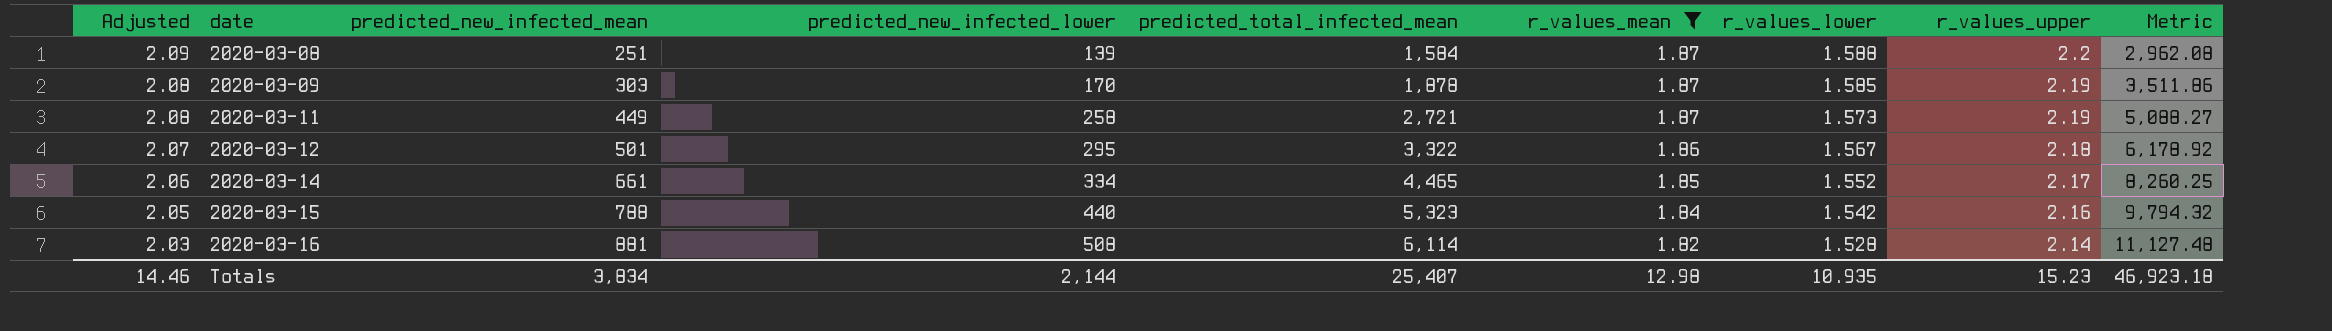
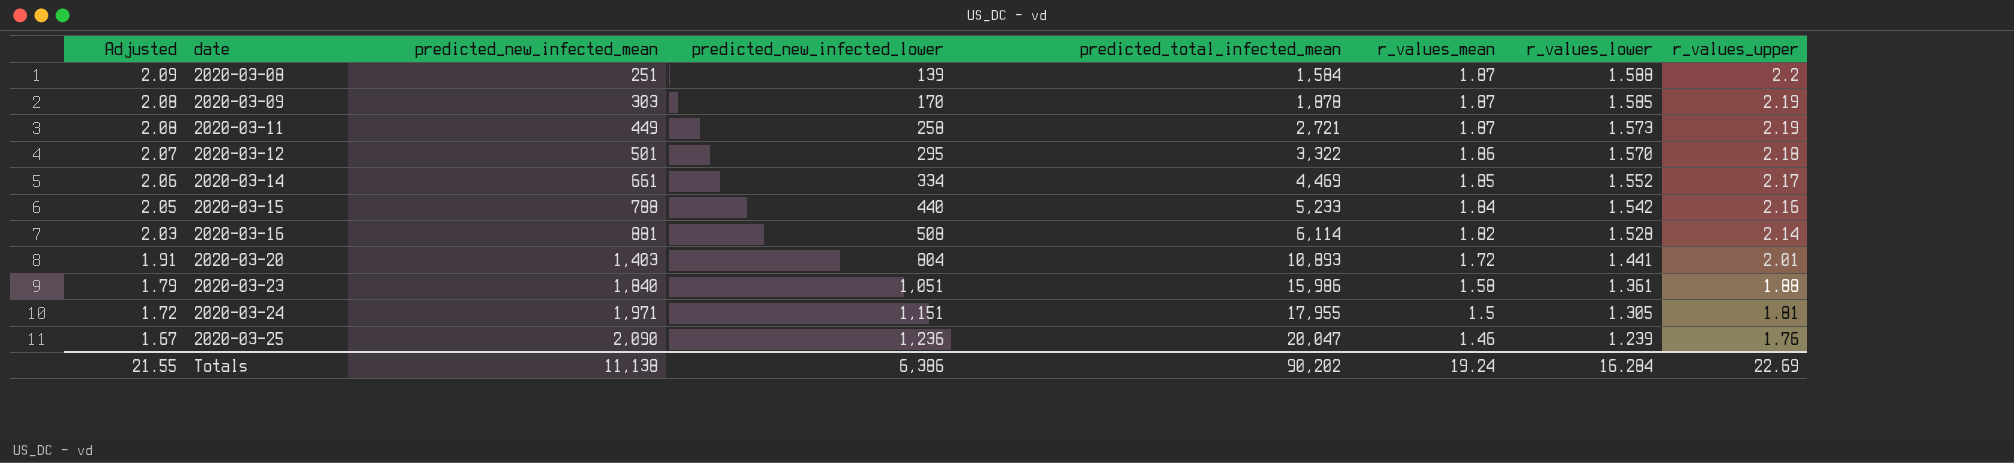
filter: r_values_mean >= 1.82 -> none
column Metric | formula: [predicted_total_infected_mean] * [r_values_mean] -> none
2020-03-12 | r_values_lower: 1.567 -> 1.570
2020-03-14 | predicted_total_infected_mean: 4,465 -> 4,469
2020-03-15 | predicted_total_infected_mean: 5,323 -> 5,233
Totals | Adjusted: 14.46 -> 21.55
Totals | predicted_new_infected_mean: 3,834 -> 11,138
Totals | predicted_new_infected_lower: 2,144 -> 6,386
Totals | predicted_total_infected_mean: 25,407 -> 90,202
Totals | r_values_mean: 12.98 -> 19.24
Totals | r_values_lower: 10.935 -> 16.284
Totals | r_values_upper: 15.23 -> 22.69

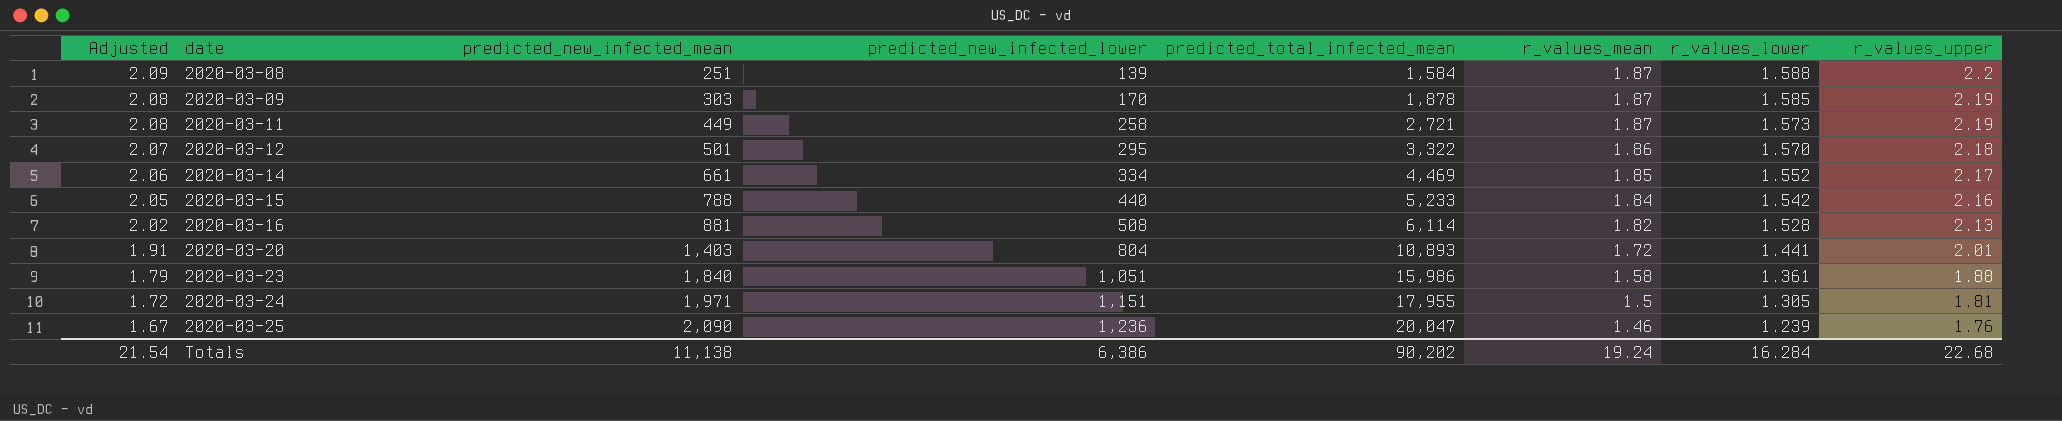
2020-03-16 | Adjusted: 2.03 -> 2.02
2020-03-16 | r_values_upper: 2.14 -> 2.13
Totals | Adjusted: 21.55 -> 21.54
Totals | r_values_upper: 22.69 -> 22.68

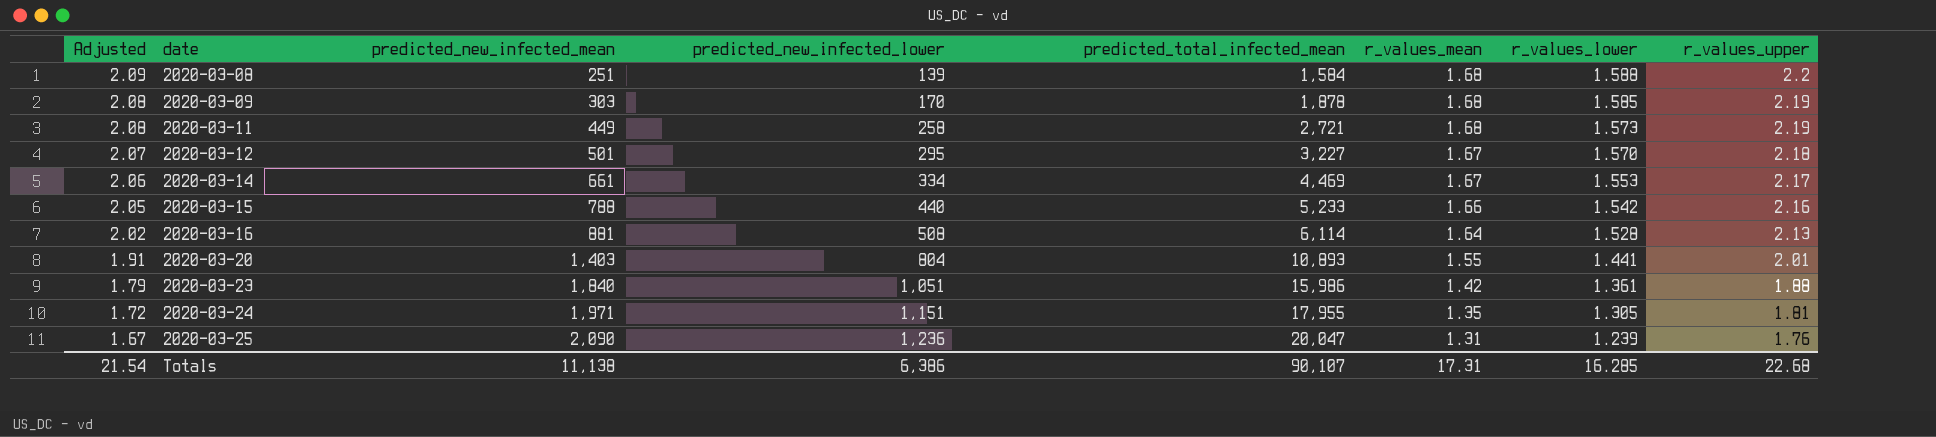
2020-03-08 | r_values_mean: 1.87 -> 1.68
2020-03-09 | r_values_mean: 1.87 -> 1.68
2020-03-11 | r_values_mean: 1.87 -> 1.68
2020-03-12 | predicted_total_infected_mean: 3,322 -> 3,227
2020-03-12 | r_values_mean: 1.86 -> 1.67
2020-03-14 | r_values_mean: 1.85 -> 1.67
2020-03-14 | r_values_lower: 1.552 -> 1.553
2020-03-15 | r_values_mean: 1.84 -> 1.66
2020-03-16 | r_values_mean: 1.82 -> 1.64
2020-03-20 | r_values_mean: 1.72 -> 1.55
2020-03-23 | r_values_mean: 1.58 -> 1.42
2020-03-24 | r_values_mean: 1.5 -> 1.35
2020-03-25 | r_values_mean: 1.46 -> 1.31
Totals | predicted_total_infected_mean: 90,202 -> 90,107
Totals | r_values_mean: 19.24 -> 17.31
Totals | r_values_lower: 16.284 -> 16.285

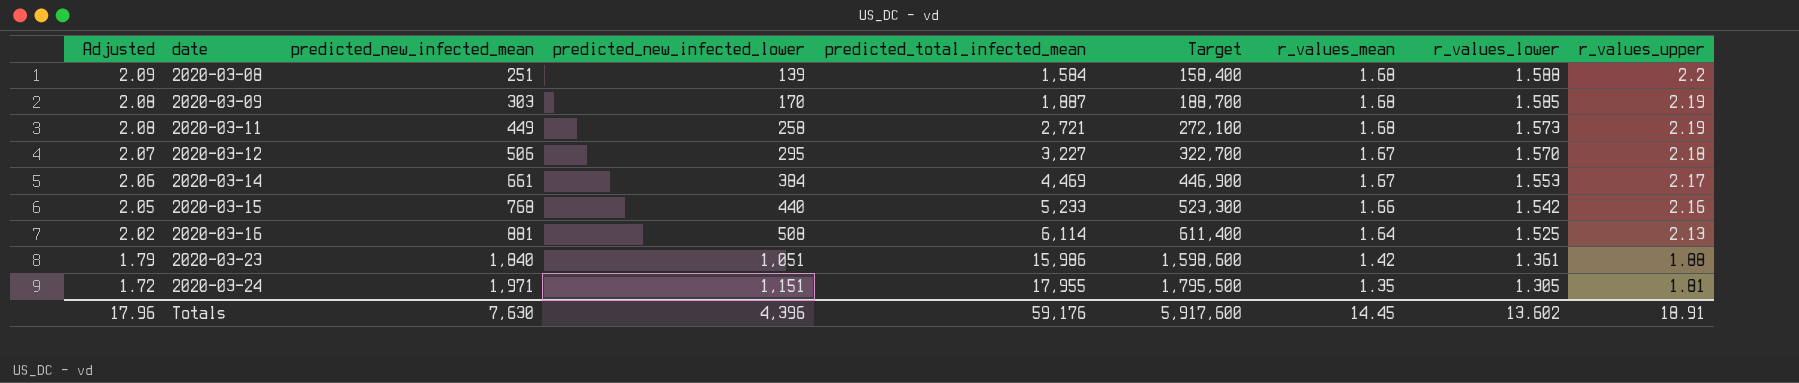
column Target | formula: none -> [predicted_total_infected_mean] * 100
row 2020-03-20: 1.91 | 1,403 | 804 | 10,893 | 1.55 | 1.441 | 2.01 -> none
row 2020-03-25: 1.67 | 2,090 | 1,236 | 20,047 | 1.31 | 1.239 | 1.76 -> none
2020-03-09 | predicted_total_infected_mean: 1,878 -> 1,887
2020-03-12 | predicted_new_infected_mean: 501 -> 506
2020-03-14 | predicted_new_infected_lower: 334 -> 384
2020-03-15 | predicted_new_infected_mean: 788 -> 768
2020-03-16 | r_values_lower: 1.528 -> 1.525
Totals | Adjusted: 21.54 -> 17.96
Totals | predicted_new_infected_mean: 11,138 -> 7,630
Totals | predicted_new_infected_lower: 6,386 -> 4,396
Totals | predicted_total_infected_mean: 90,107 -> 59,176
Totals | r_values_mean: 17.31 -> 14.45
Totals | r_values_lower: 16.285 -> 13.602
Totals | r_values_upper: 22.68 -> 18.91

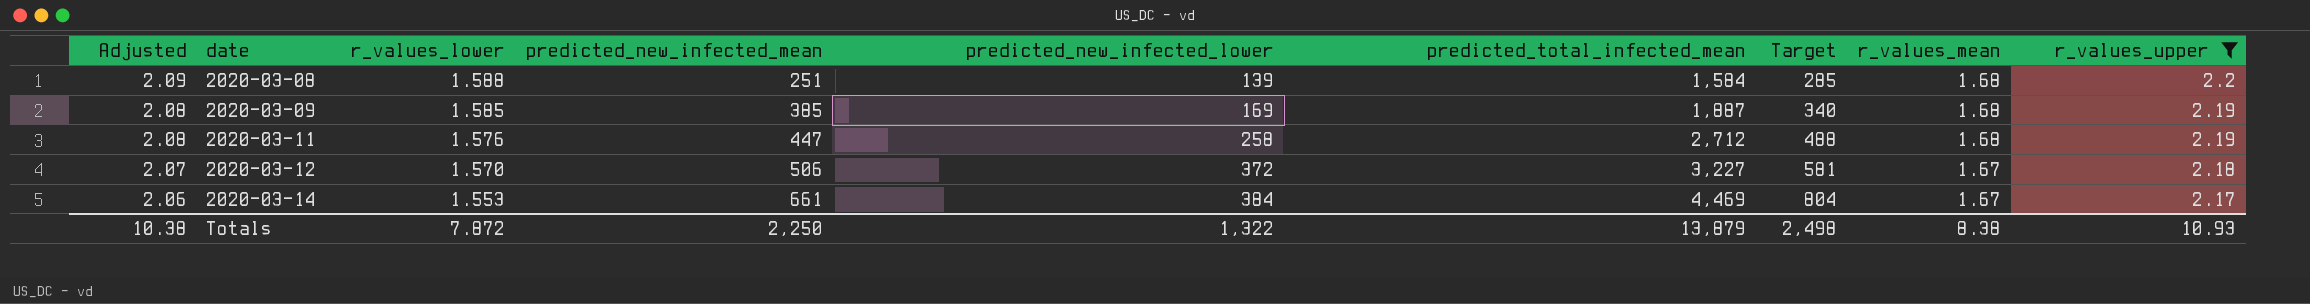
filter: none -> r_values_upper >= 2.17
column r_values_lower | position: 8 -> 3
column Target | formula: [predicted_total_infected_mean] * 100 -> [predicted_total_infected_mean] * 0.18
2020-03-09 | predicted_new_infected_mean: 303 -> 385
2020-03-09 | predicted_new_infected_lower: 170 -> 169
2020-03-11 | r_values_lower: 1.573 -> 1.576
2020-03-11 | predicted_new_infected_mean: 449 -> 447
2020-03-11 | predicted_total_infected_mean: 2,721 -> 2,712
2020-03-12 | predicted_new_infected_lower: 295 -> 372
Totals | Adjusted: 17.96 -> 10.38
Totals | r_values_lower: 13.602 -> 7.872
Totals | predicted_new_infected_mean: 7,630 -> 2,250
Totals | predicted_new_infected_lower: 4,396 -> 1,322
Totals | predicted_total_infected_mean: 59,176 -> 13,879
Totals | Target: 5,917,600 -> 2,498
Totals | r_values_mean: 14.45 -> 8.38
Totals | r_values_upper: 18.91 -> 10.93

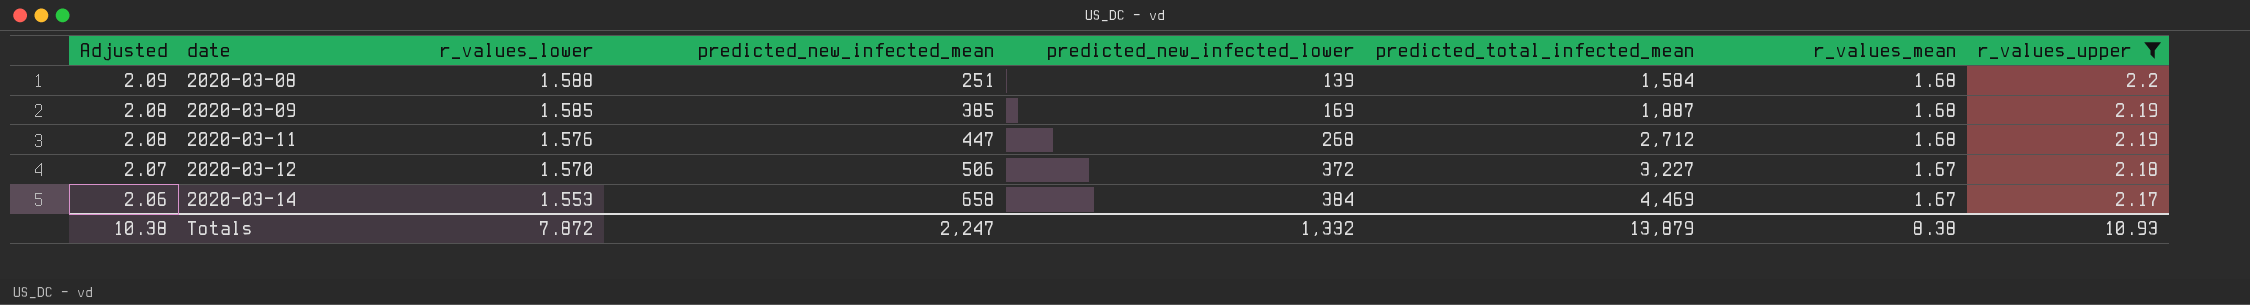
column Target | formula: [predicted_total_infected_mean] * 0.18 -> none
2020-03-11 | predicted_new_infected_lower: 258 -> 268
2020-03-14 | predicted_new_infected_mean: 661 -> 658
Totals | predicted_new_infected_mean: 2,250 -> 2,247
Totals | predicted_new_infected_lower: 1,322 -> 1,332

